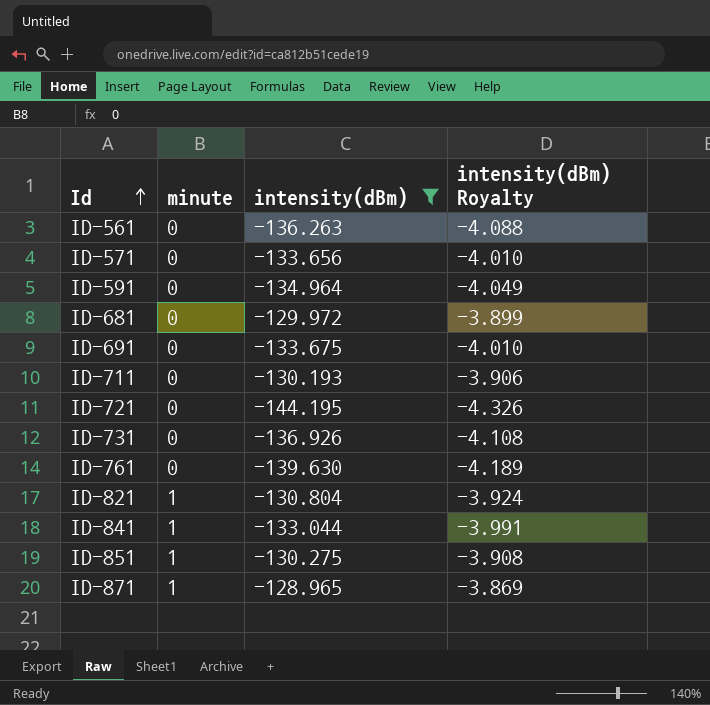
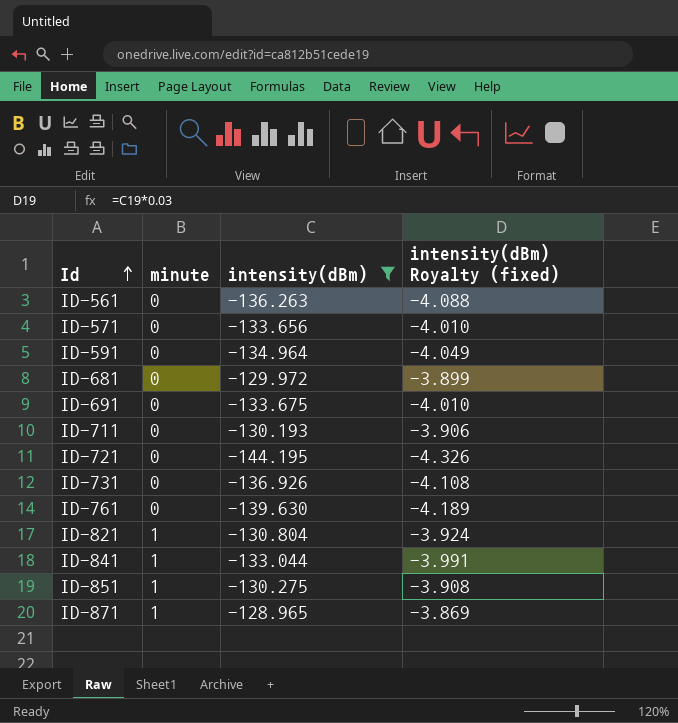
column name: intensity(dBm) Royalty -> intensity(dBm) Royalty (fixed)

